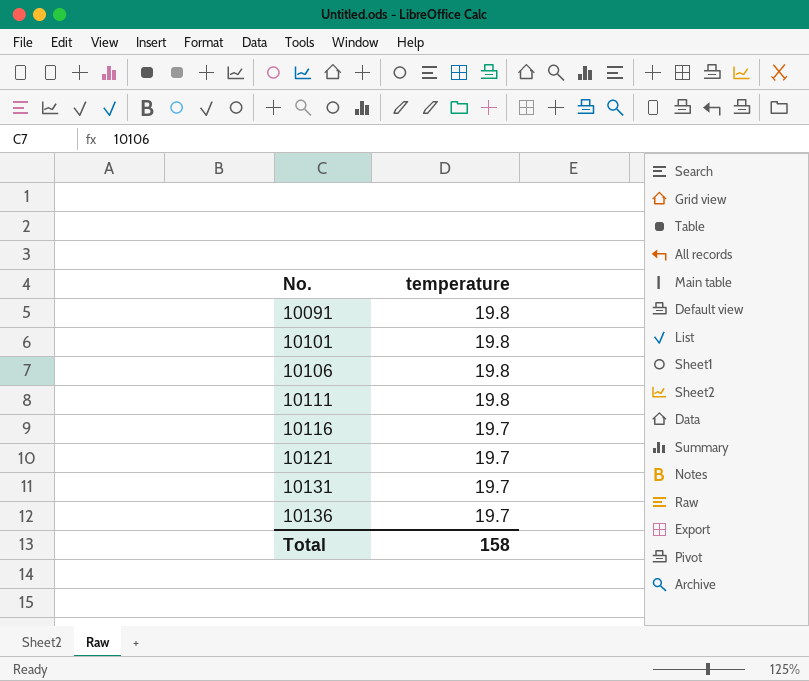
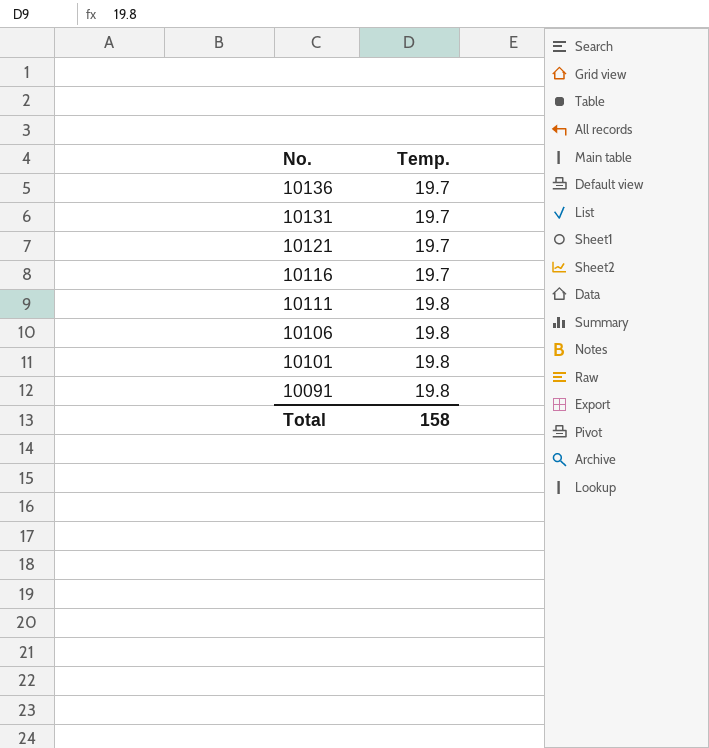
row order: No. ascending -> No. descending
column name: temperature -> Temp.

